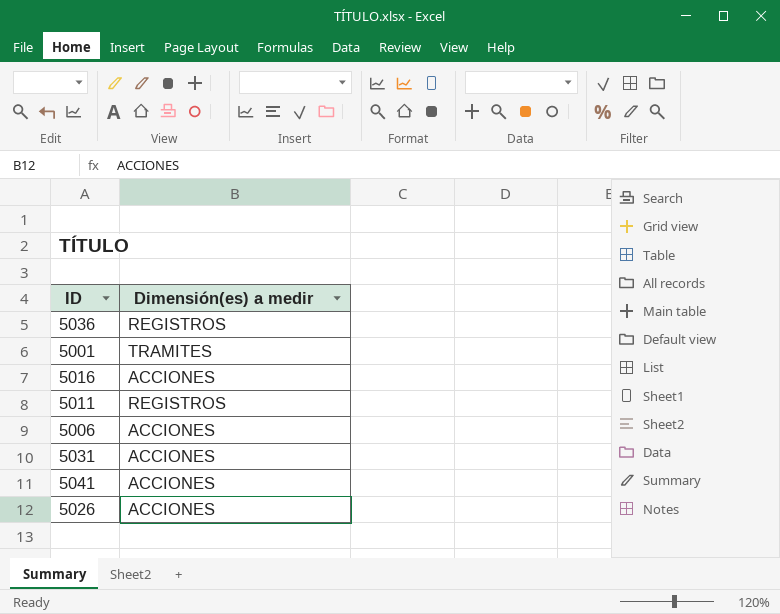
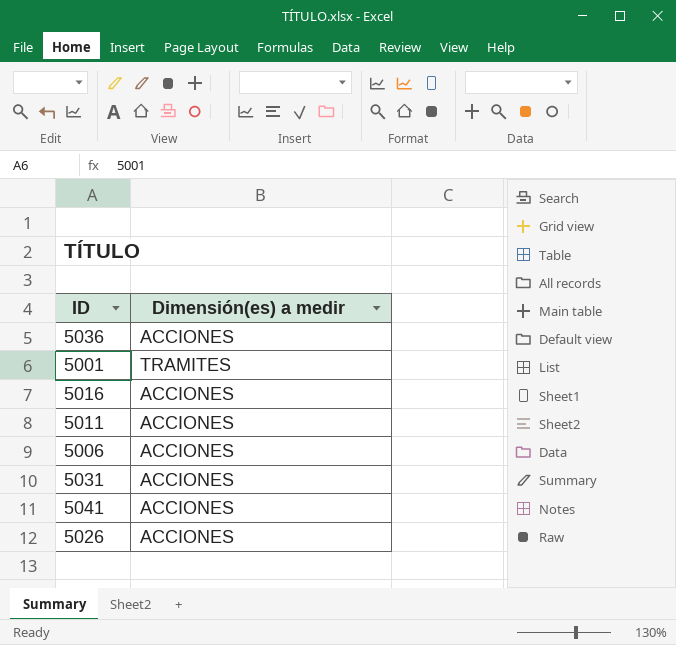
5036 | Dimensión(es) a medir: REGISTROS -> ACCIONES
5011 | Dimensión(es) a medir: REGISTROS -> ACCIONES

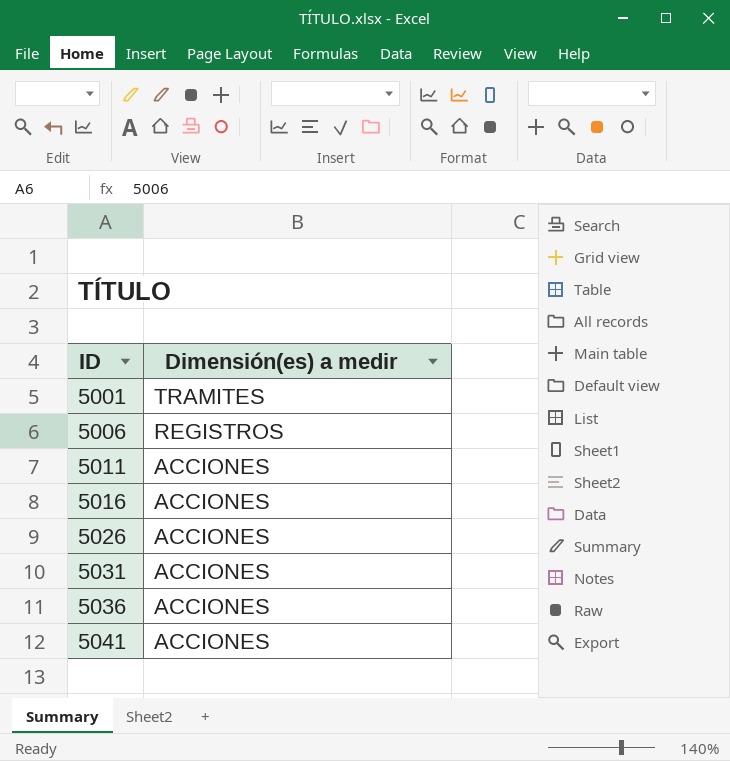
row order: none -> ID ascending
5006 | Dimensión(es) a medir: ACCIONES -> REGISTROS

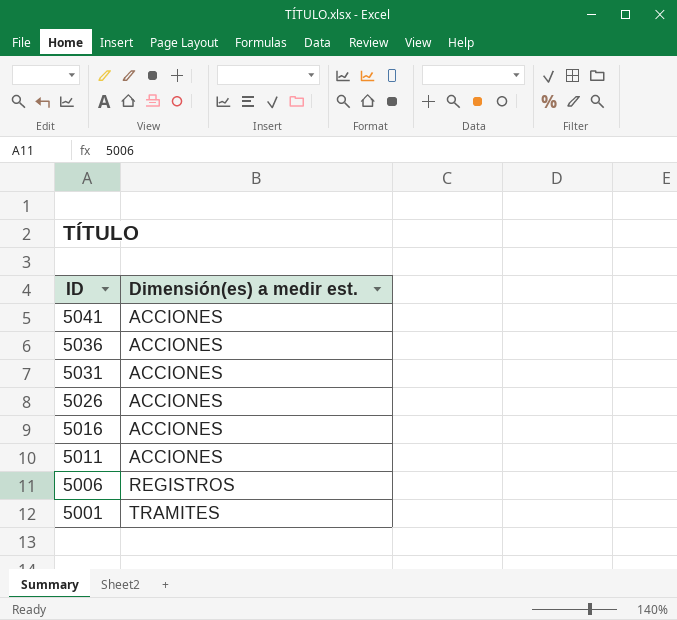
row order: ID ascending -> ID descending
column name: Dimensión(es) a medir -> Dimensión(es) a medir est.

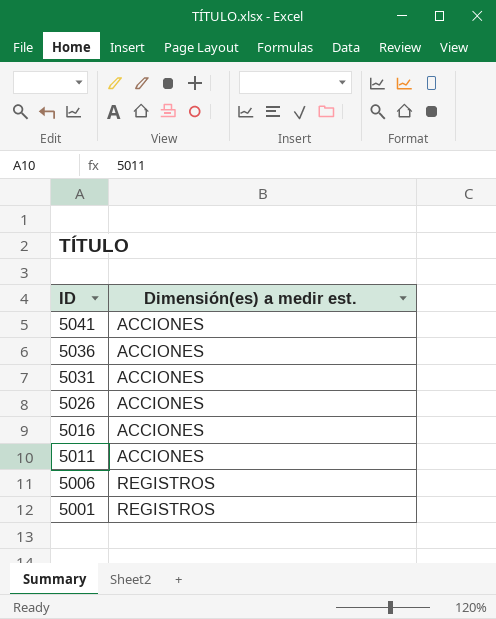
5001 | Dimensión(es) a medir est.: TRAMITES -> REGISTROS

